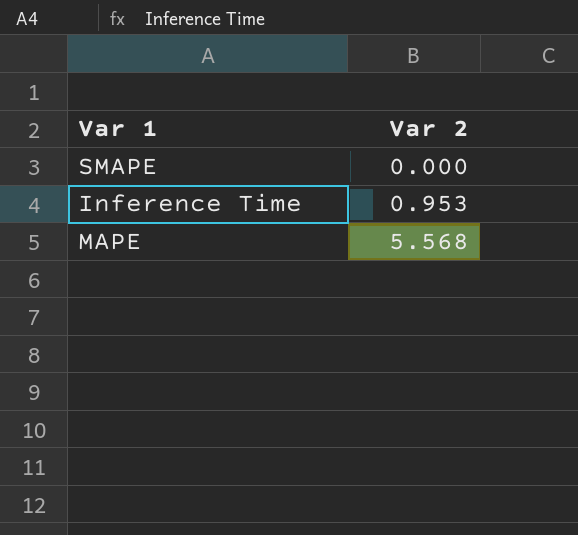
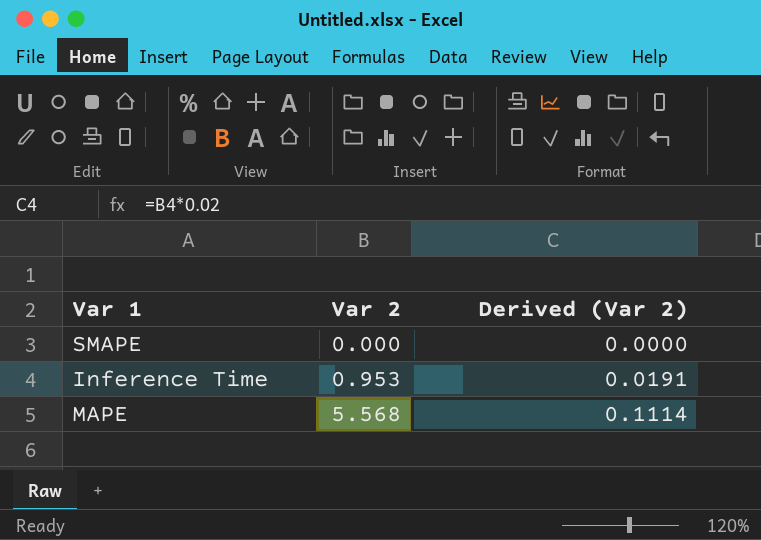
column Derived (Var 2) | formula: none -> [Var 2] * 0.02

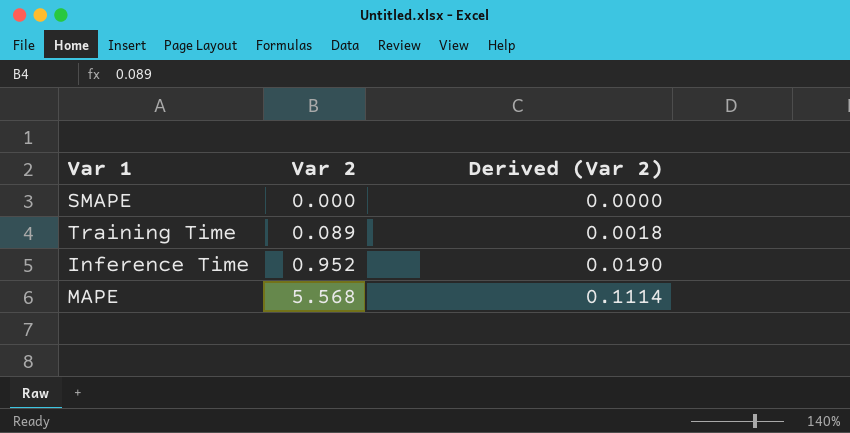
row Training Time: none -> 0.089 | 0.0018
Inference Time | Var 2: 0.953 -> 0.952
Inference Time | Derived (Var 2): 0.0191 -> 0.0190

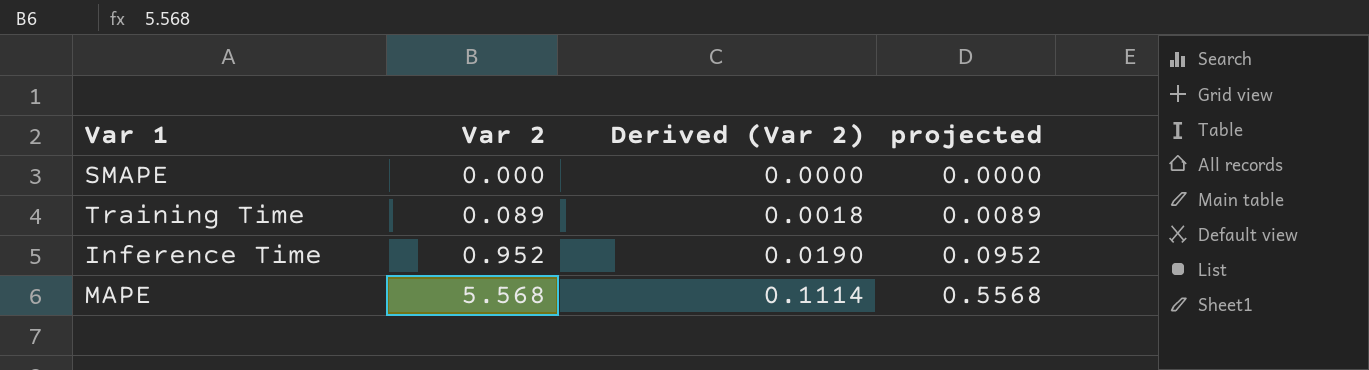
column projected | formula: none -> [Var 2] * 0.1

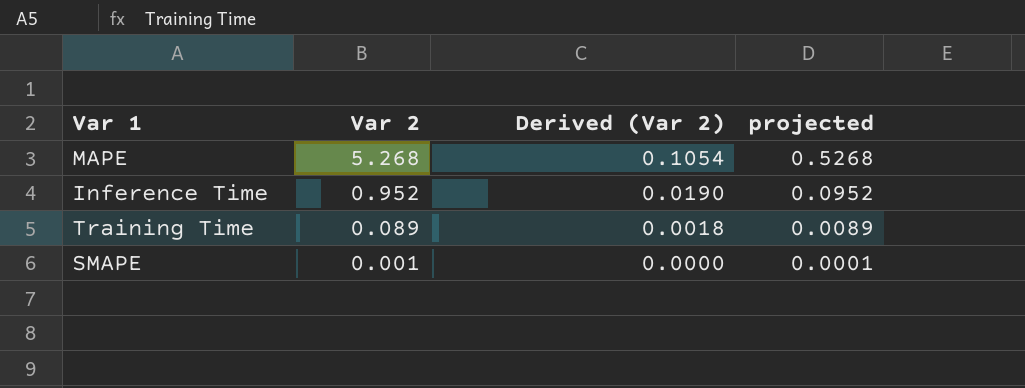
row order: Var 2 ascending -> Var 2 descending
MAPE | Var 2: 5.568 -> 5.268
MAPE | Derived (Var 2): 0.1114 -> 0.1054
MAPE | projected: 0.5568 -> 0.5268
SMAPE | Var 2: 0.000 -> 0.001
SMAPE | projected: 0.0000 -> 0.0001

